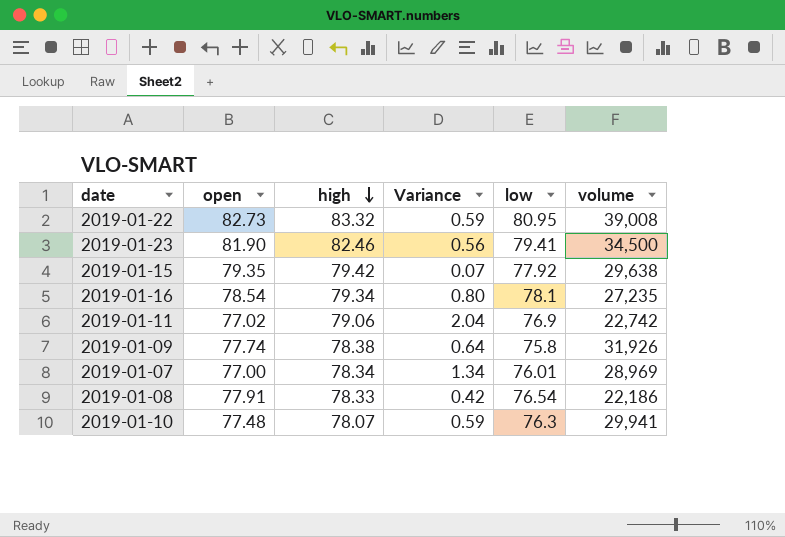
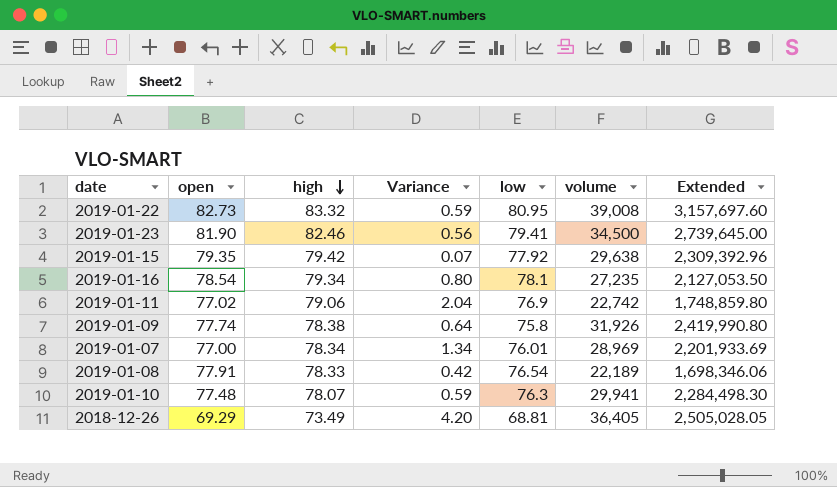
column Extended | formula: none -> [low] * [volume]
2019-01-08 | volume: 22,186 -> 22,189
row 2018-12-26: none -> 69.29 | 73.49 | 4.20 | 68.81 | 36,405 | 2,505,028.05

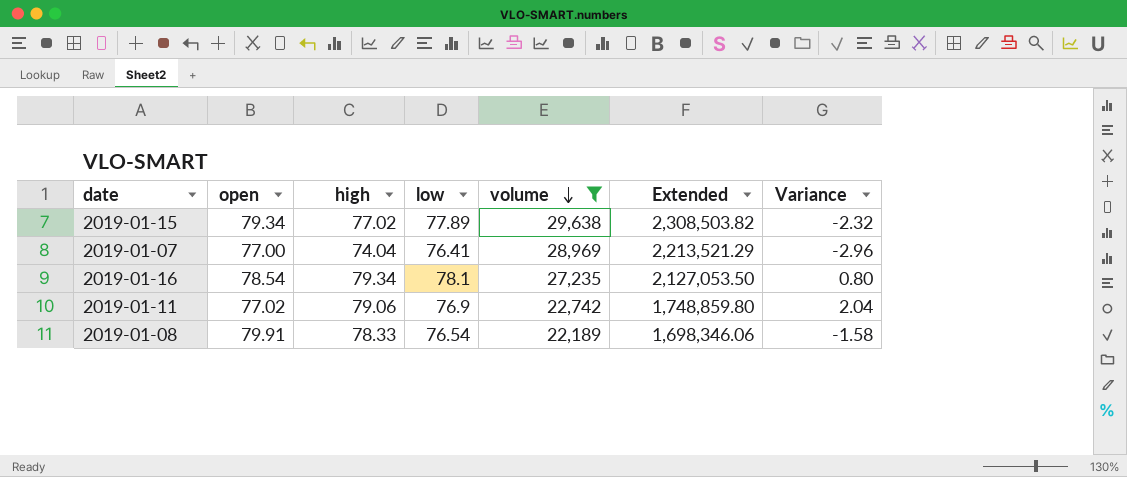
filter: none -> volume <= 29,638
row order: high descending -> volume descending
column Variance | position: 4 -> 7
2019-01-15 | open: 79.35 -> 79.34
2019-01-15 | high: 79.42 -> 77.02
2019-01-15 | low: 77.92 -> 77.89
2019-01-15 | Extended: 2,309,392.96 -> 2,308,503.82
2019-01-15 | Variance: 0.07 -> -2.32
2019-01-07 | high: 78.34 -> 74.04
2019-01-07 | low: 76.01 -> 76.41
2019-01-07 | Extended: 2,201,933.69 -> 2,213,521.29
2019-01-07 | Variance: 1.34 -> -2.96
2019-01-08 | open: 77.91 -> 79.91
2019-01-08 | Variance: 0.42 -> -1.58

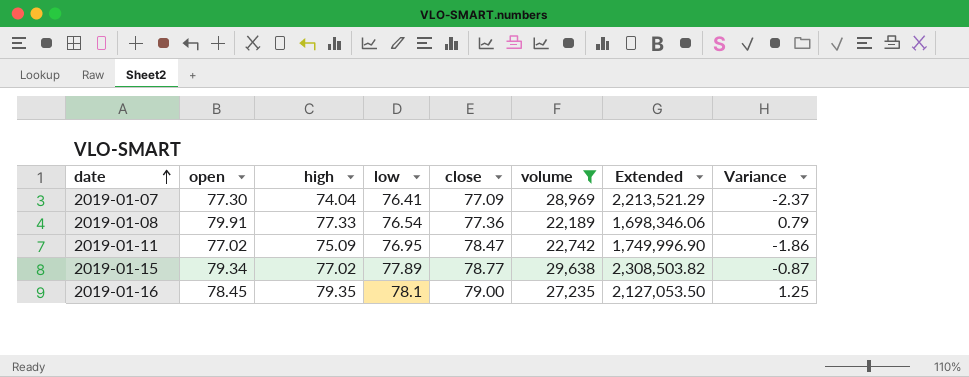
row order: volume descending -> date ascending
column close | position: none -> 5
column Variance | formula: [high] - [open] -> [high] - [low]
2019-01-07 | open: 77.00 -> 77.30
2019-01-08 | high: 78.33 -> 77.33
2019-01-11 | high: 79.06 -> 75.09
2019-01-11 | low: 76.9 -> 76.95
2019-01-11 | Extended: 1,748,859.80 -> 1,749,996.90
2019-01-16 | open: 78.54 -> 78.45
2019-01-16 | high: 79.34 -> 79.35

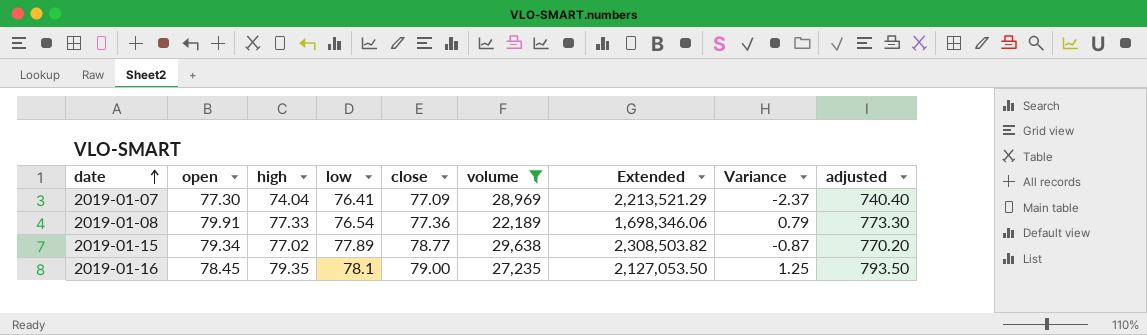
column adjusted | formula: none -> [high] * 10
row 2019-01-11: 77.02 | 75.09 | 76.95 | 78.47 | 22,742 | 1,749,996.90 | -1.86 -> none

